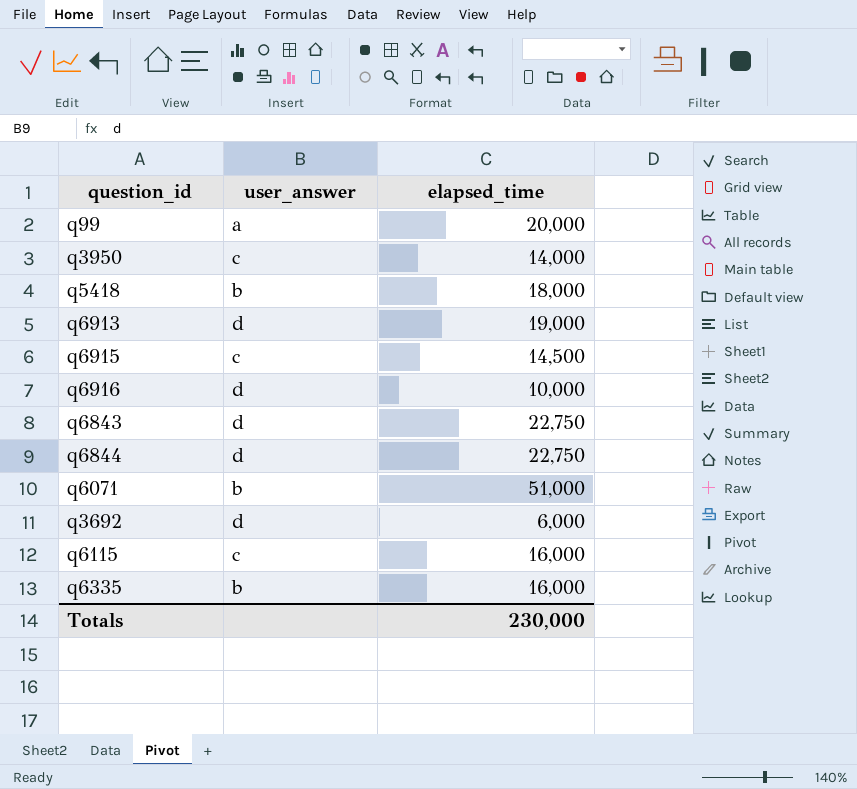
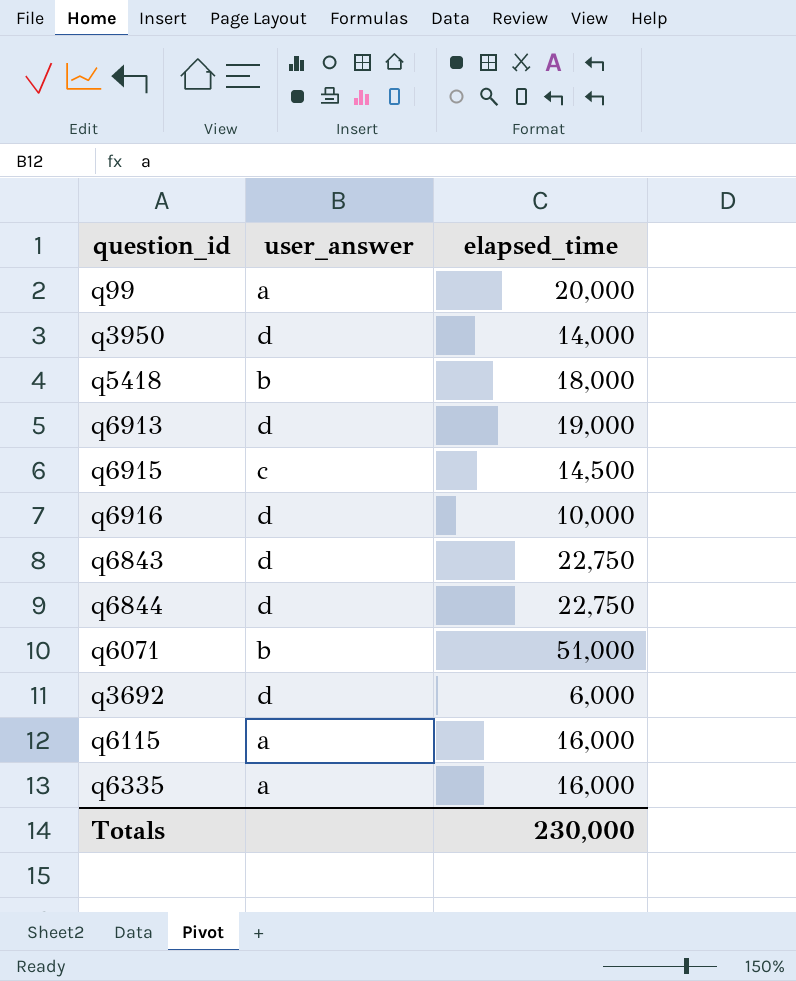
q3950 | user_answer: c -> d
q6115 | user_answer: c -> a
q6335 | user_answer: b -> a

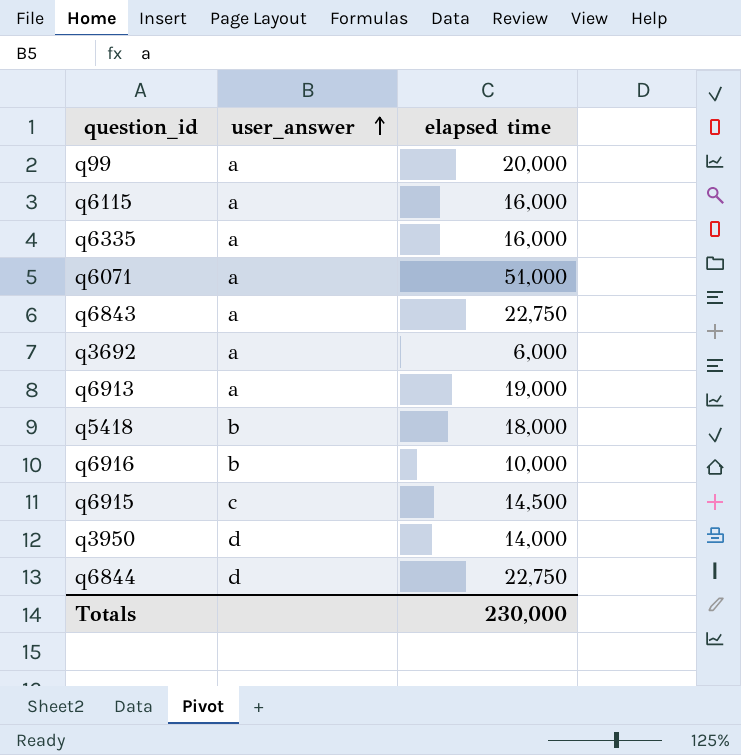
row order: none -> user_answer ascending
column name: elapsed_time -> elapsed time
q6071 | user_answer: b -> a
q6843 | user_answer: d -> a
q3692 | user_answer: d -> a
q6913 | user_answer: d -> a
q6916 | user_answer: d -> b

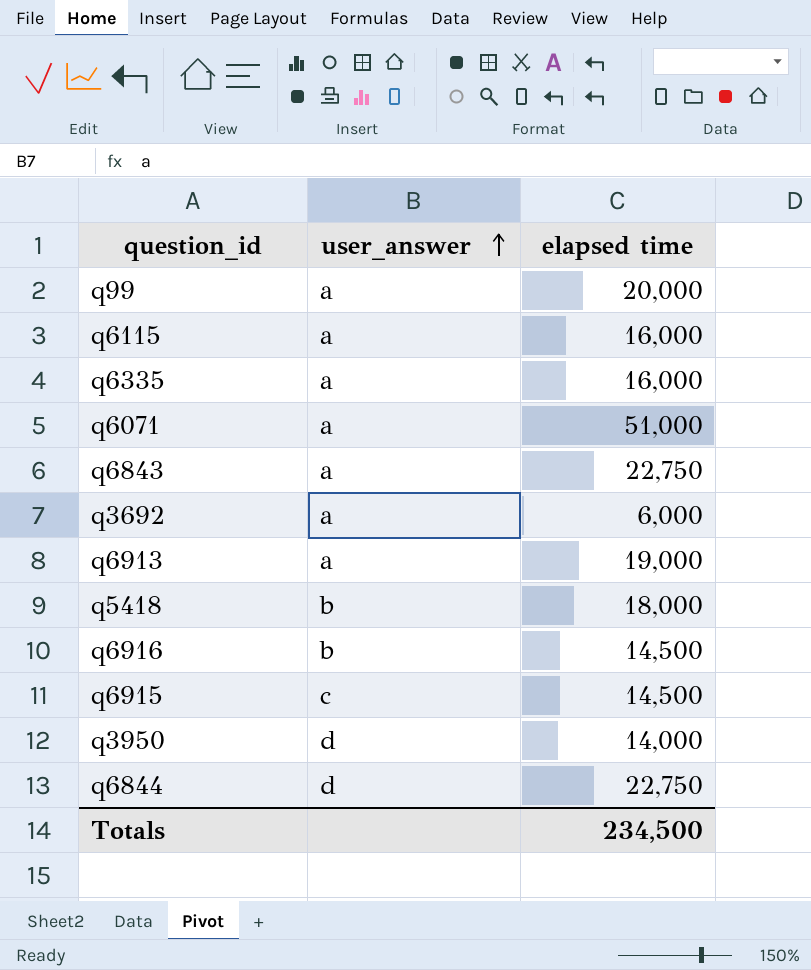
q6916 | elapsed time: 10,000 -> 14,500
Totals | elapsed time: 230,000 -> 234,500

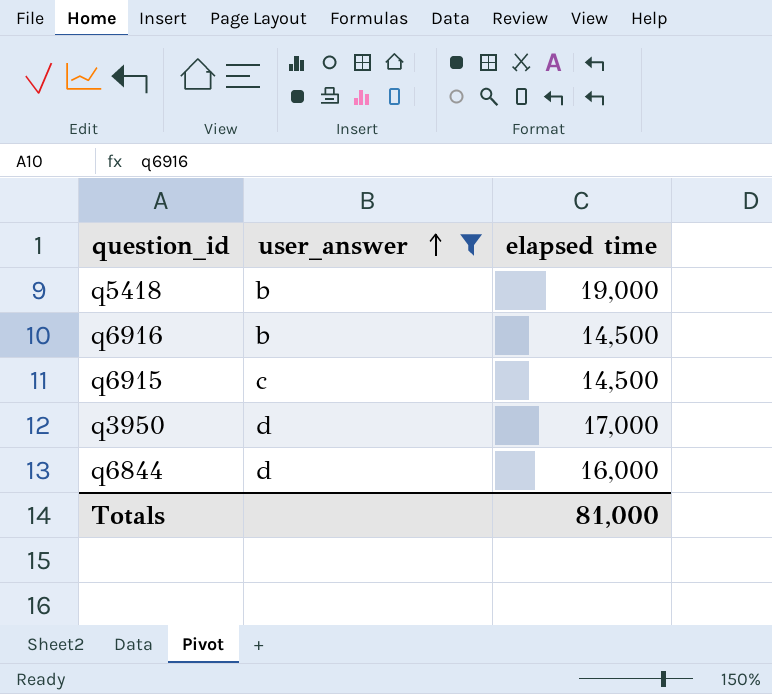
filter: none -> user_answer != a
q5418 | elapsed time: 18,000 -> 19,000
q3950 | elapsed time: 14,000 -> 17,000
q6844 | elapsed time: 22,750 -> 16,000
Totals | elapsed time: 234,500 -> 81,000

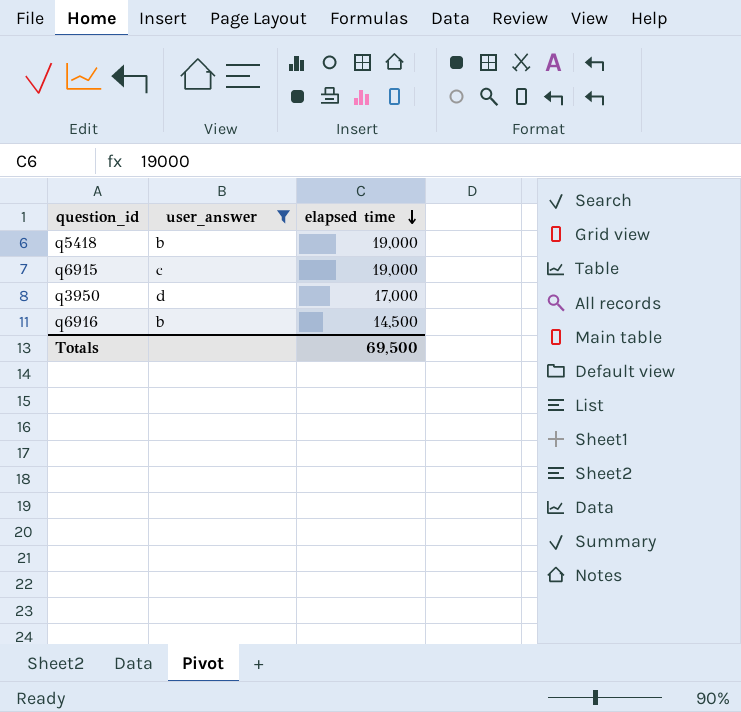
row order: user_answer ascending -> elapsed time descending
row q6844: d | 16,000 -> none
q6915 | elapsed time: 14,500 -> 19,000
Totals | elapsed time: 81,000 -> 69,500

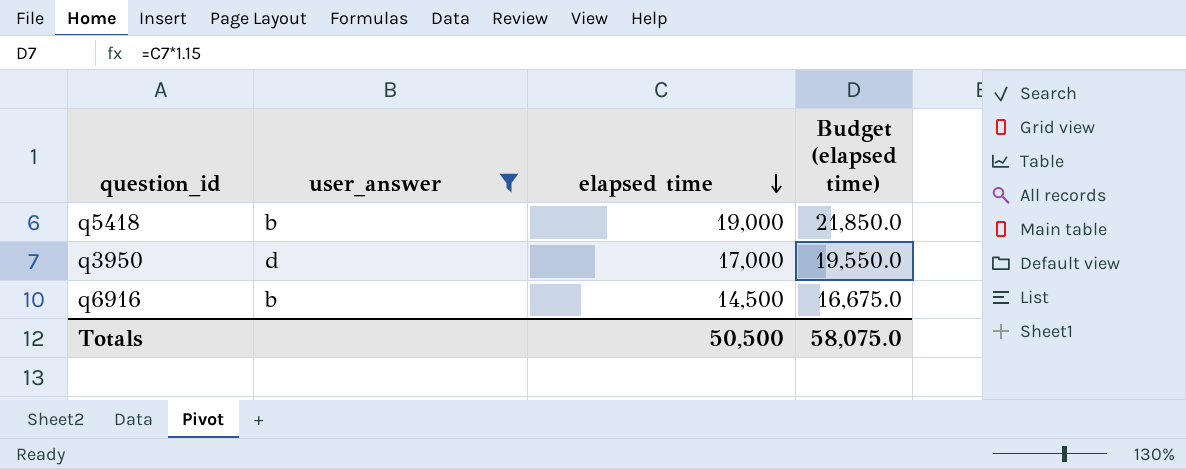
column Budget (elapsed time) | formula: none -> [elapsed time] * 1.15
row q6915: c | 19,000 -> none
Totals | elapsed time: 69,500 -> 50,500

